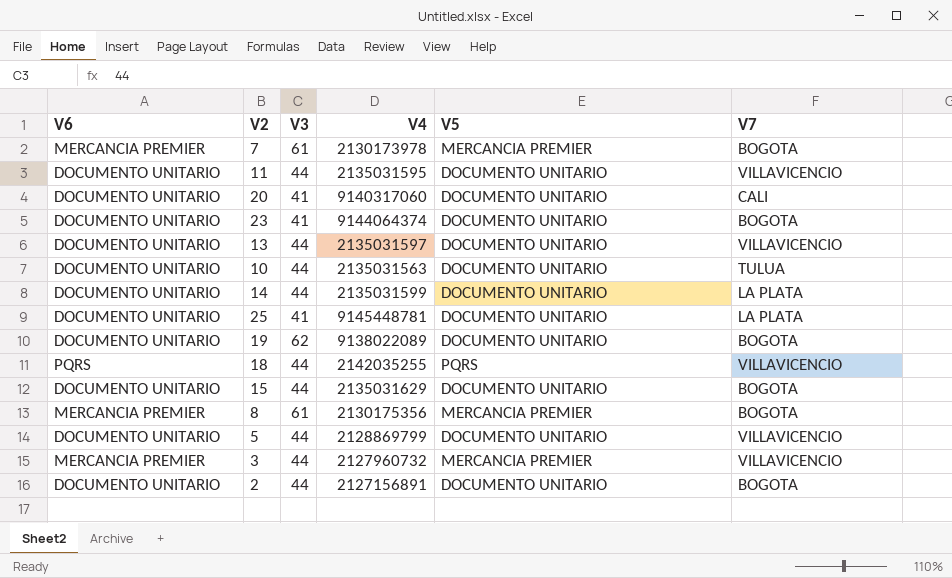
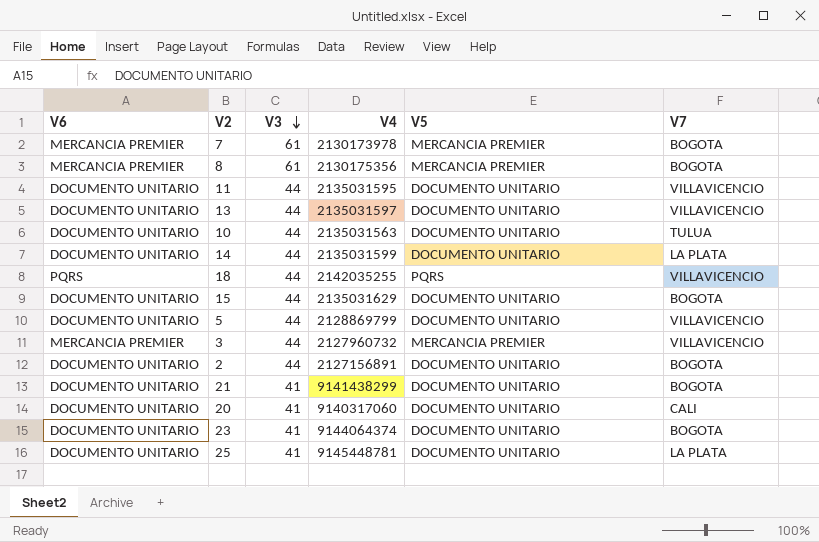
row order: none -> V3 descending
row 19: DOCUMENTO UNITARIO | 62 | 9138022089 | DOCUMENTO UNITARIO | BOGOTA -> none
row 21: none -> DOCUMENTO UNITARIO | 41 | 9141438299 | DOCUMENTO UNITARIO | BOGOTA

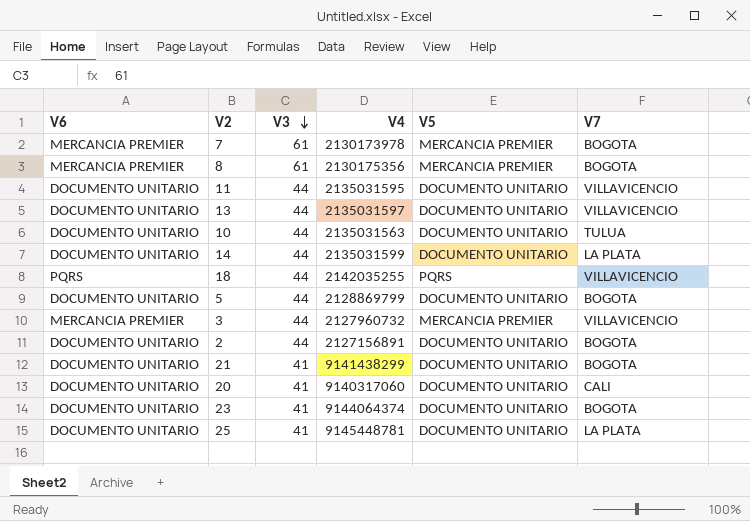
row 15: DOCUMENTO UNITARIO | 44 | 2135031629 | DOCUMENTO UNITARIO | BOGOTA -> none
5 | V7: VILLAVICENCIO -> BOGOTA

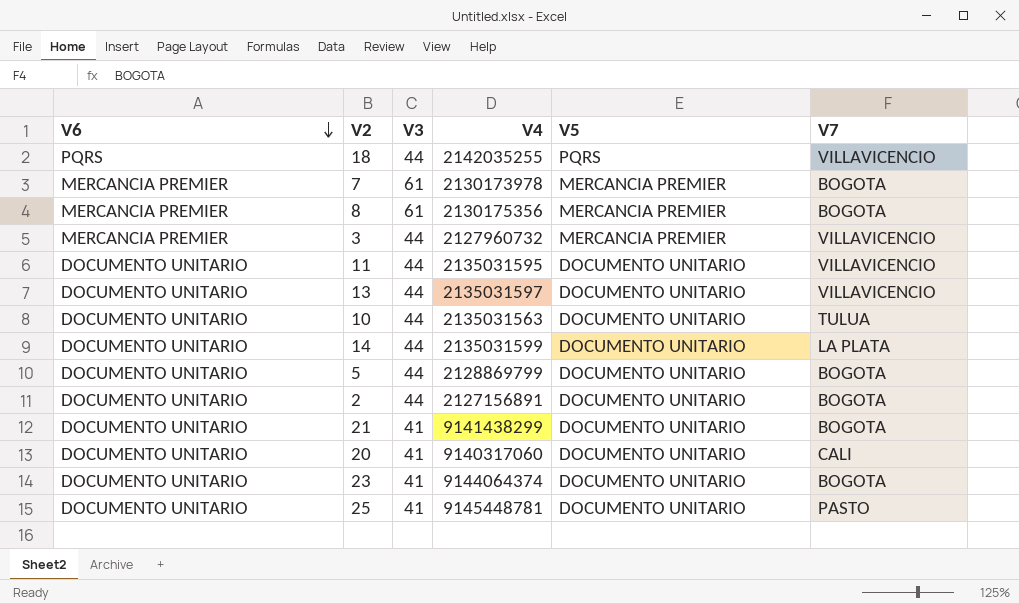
row order: V3 descending -> V6 descending
25 | V7: LA PLATA -> PASTO

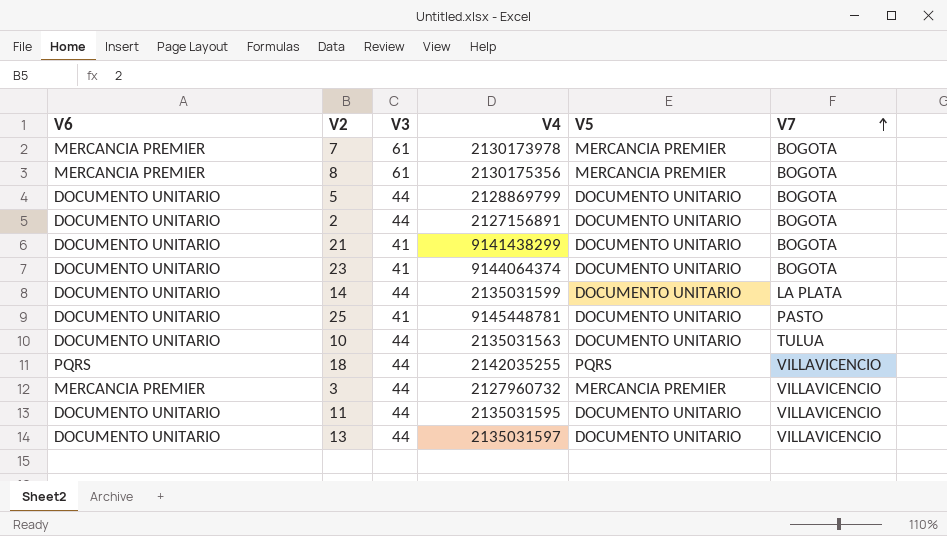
row order: V6 descending -> V7 ascending
row 20: DOCUMENTO UNITARIO | 41 | 9140317060 | DOCUMENTO UNITARIO | CALI -> none

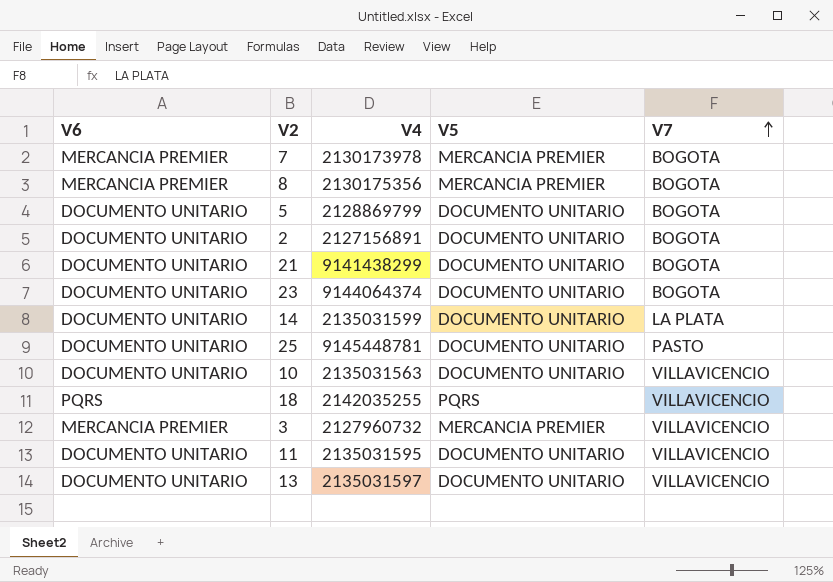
column V3 | position: 3 -> none
10 | V7: TULUA -> VILLAVICENCIO

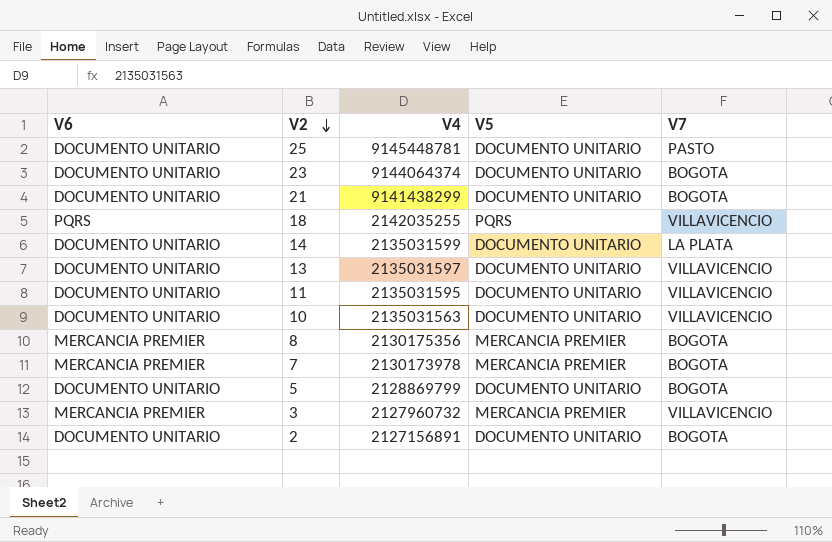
row order: V7 ascending -> V2 descending

